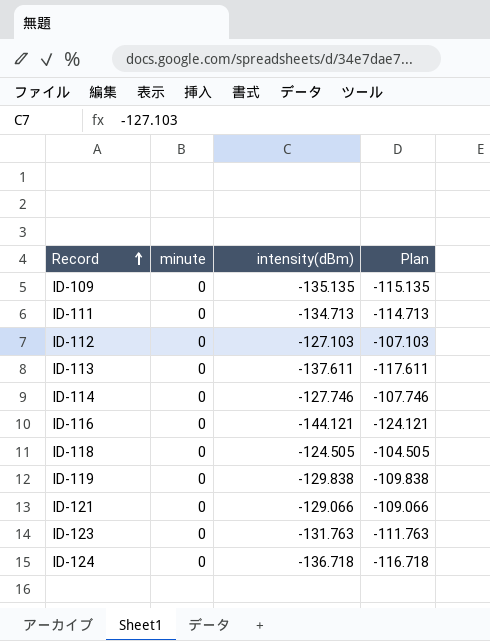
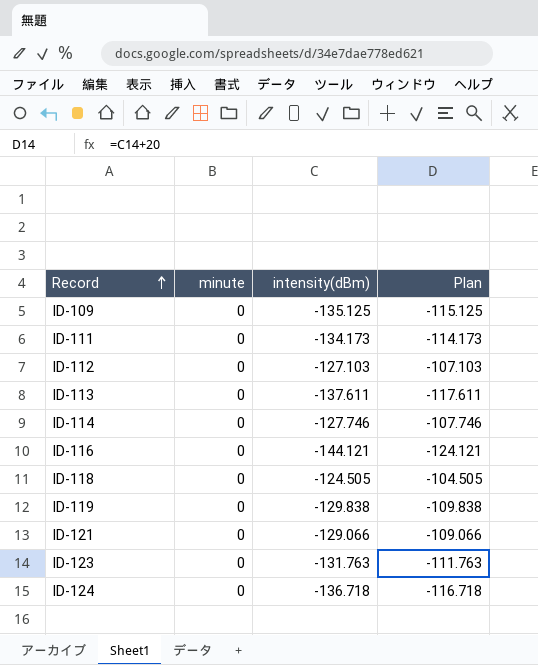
ID-109 | intensity(dBm): -135.135 -> -135.125
ID-109 | Plan: -115.135 -> -115.125
ID-111 | intensity(dBm): -134.713 -> -134.173
ID-111 | Plan: -114.713 -> -114.173

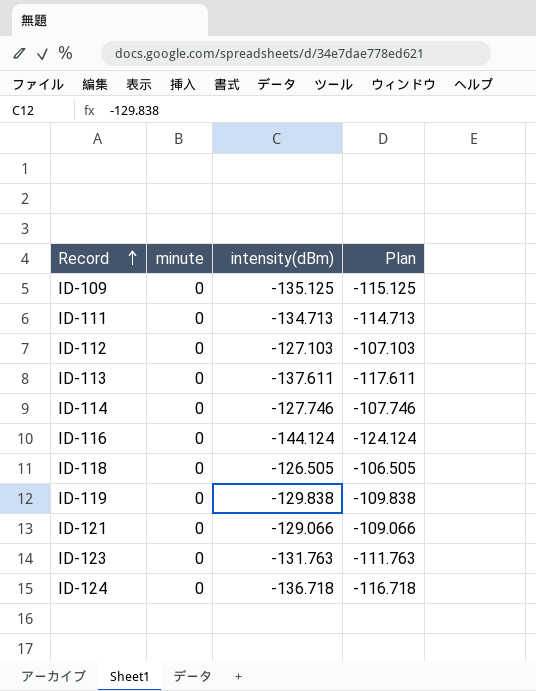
ID-111 | intensity(dBm): -134.173 -> -134.713
ID-111 | Plan: -114.173 -> -114.713
ID-116 | intensity(dBm): -144.121 -> -144.124
ID-116 | Plan: -124.121 -> -124.124
ID-118 | intensity(dBm): -124.505 -> -126.505
ID-118 | Plan: -104.505 -> -106.505

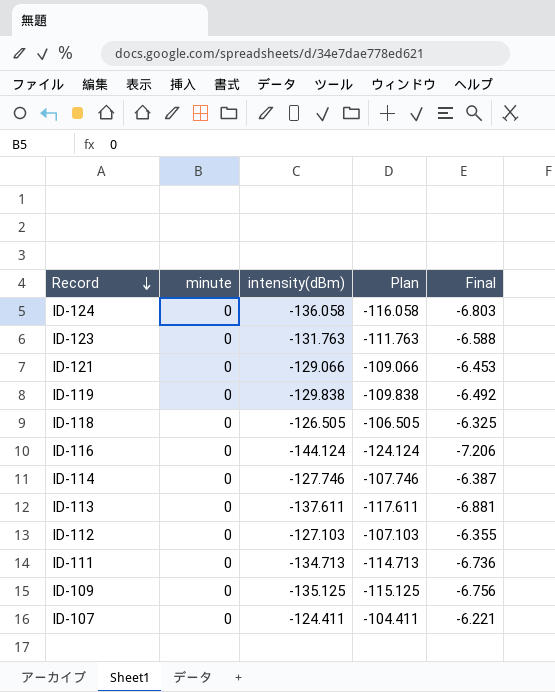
row order: Record ascending -> Record descending
column Final | formula: none -> [intensity(dBm)] * 0.05
ID-124 | intensity(dBm): -136.718 -> -136.058
ID-124 | Plan: -116.718 -> -116.058
row ID-107: none -> 0 | -124.411 | -104.411 | -6.221

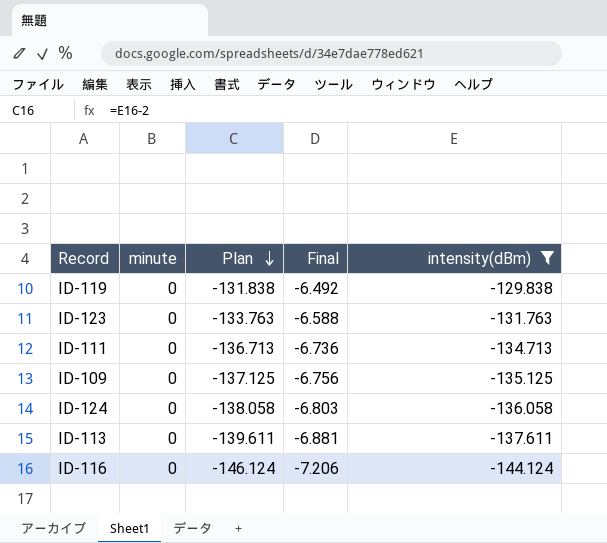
filter: none -> intensity(dBm) <= -129.838
row order: Record descending -> Plan descending
column Plan | formula: [intensity(dBm)] + 20 -> [intensity(dBm)] - 2
column intensity(dBm) | position: 3 -> 5

